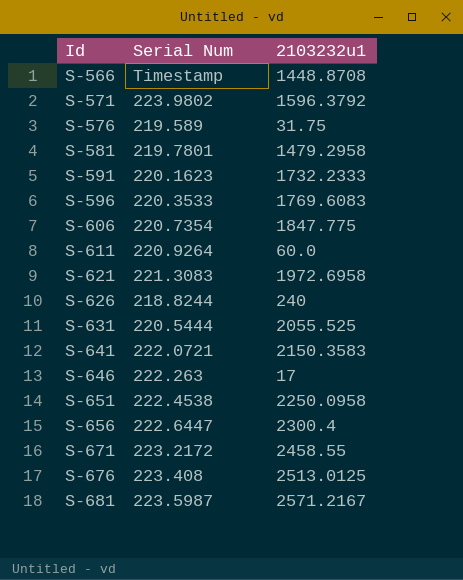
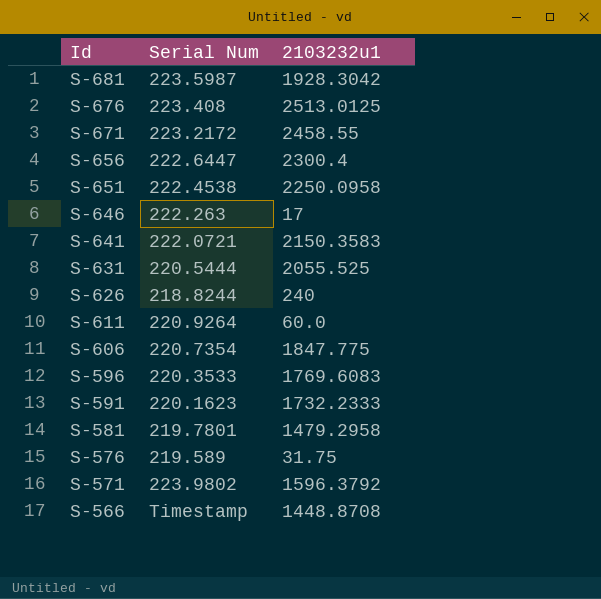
row order: Id ascending -> Id descending
row S-621: 221.3083 | 1972.6958 -> none
S-681 | 2103232u1: 2571.2167 -> 1928.3042

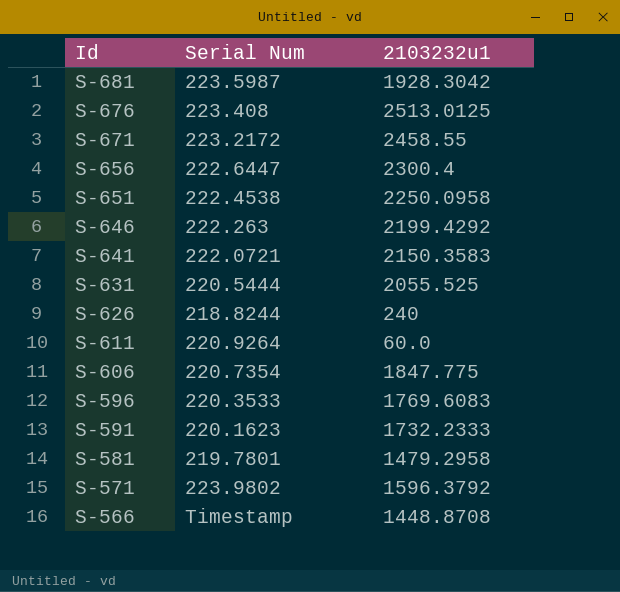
row S-576: 219.589 | 31.75 -> none
S-646 | 2103232u1: 17 -> 2199.4292

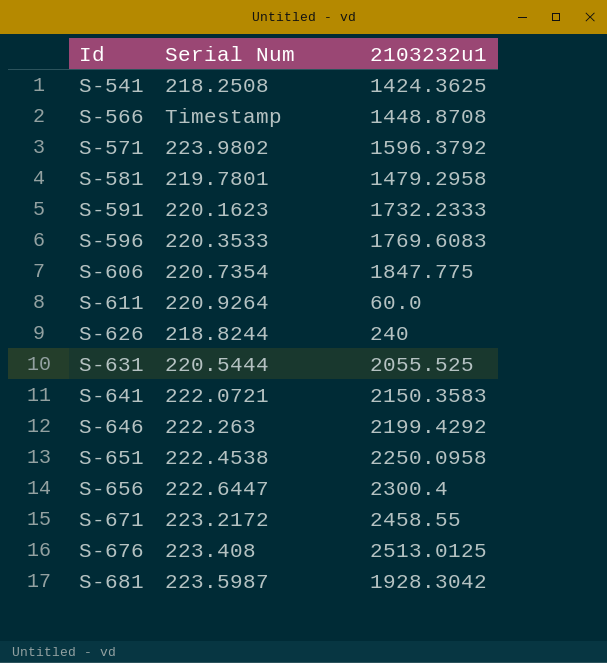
row order: Id descending -> Id ascending
row S-541: none -> 218.2508 | 1424.3625

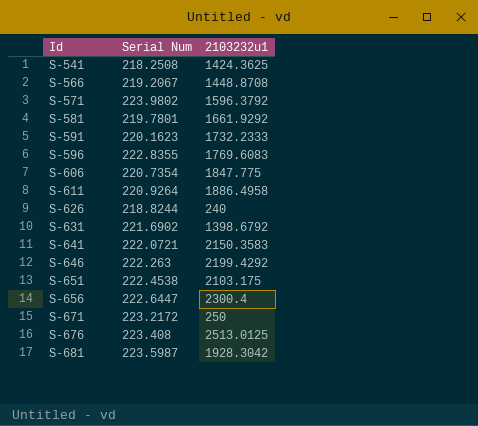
S-566 | Serial Num: Timestamp -> 219.2067
S-581 | 2103232u1: 1479.2958 -> 1661.9292
S-596 | Serial Num: 220.3533 -> 222.8355
S-611 | 2103232u1: 60.0 -> 1886.4958
S-631 | Serial Num: 220.5444 -> 221.6902
S-631 | 2103232u1: 2055.525 -> 1398.6792
S-651 | 2103232u1: 2250.0958 -> 2103.175
S-671 | 2103232u1: 2458.55 -> 250

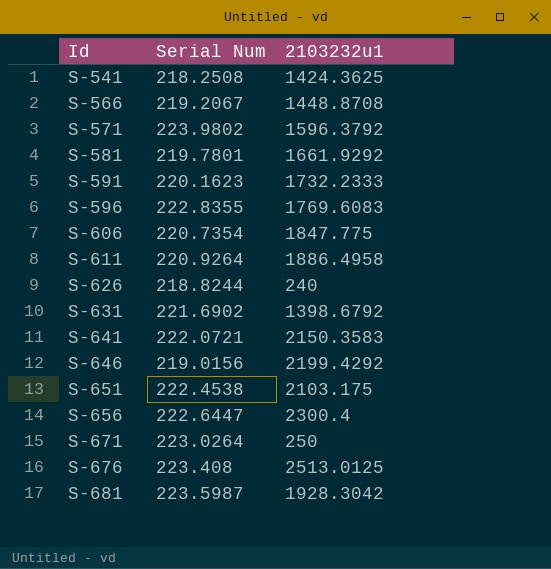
S-646 | Serial Num: 222.263 -> 219.0156
S-671 | Serial Num: 223.2172 -> 223.0264

